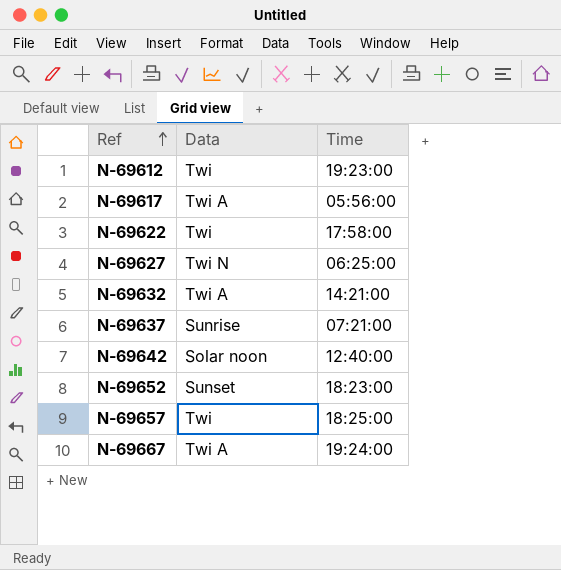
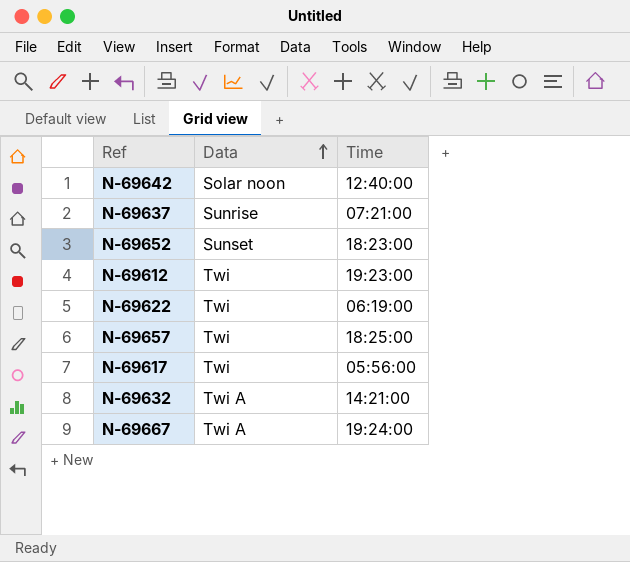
row order: Ref ascending -> Data ascending
row N-69627: Twi N | 06:25:00 -> none
N-69622 | Time: 17:58:00 -> 06:19:00
N-69617 | Data: Twi A -> Twi

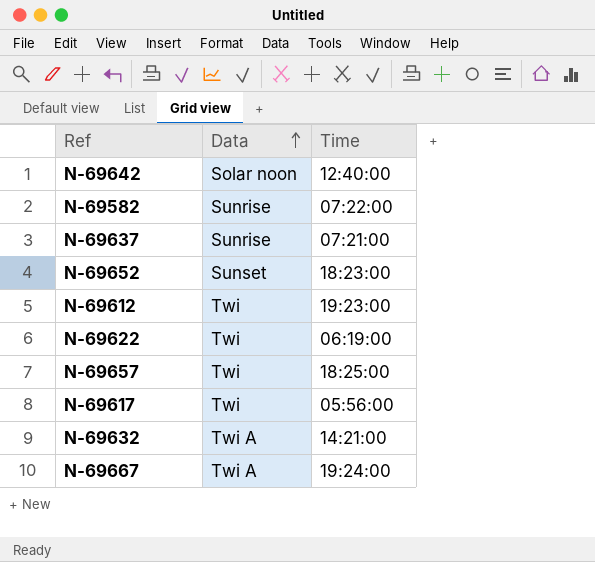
row N-69582: none -> Sunrise | 07:22:00

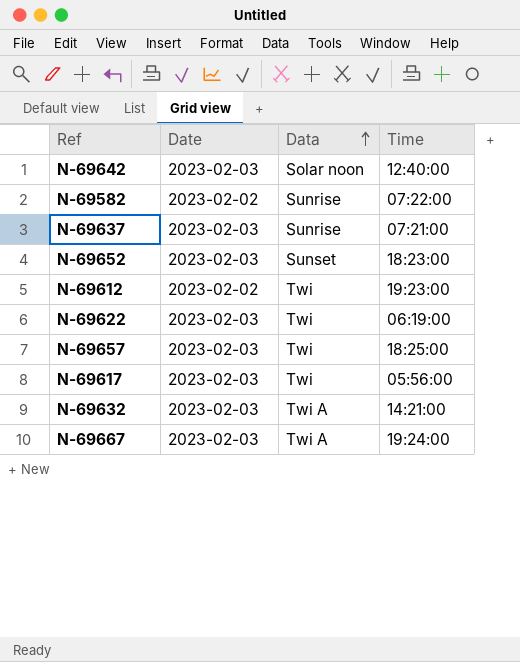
column Date | position: none -> 2

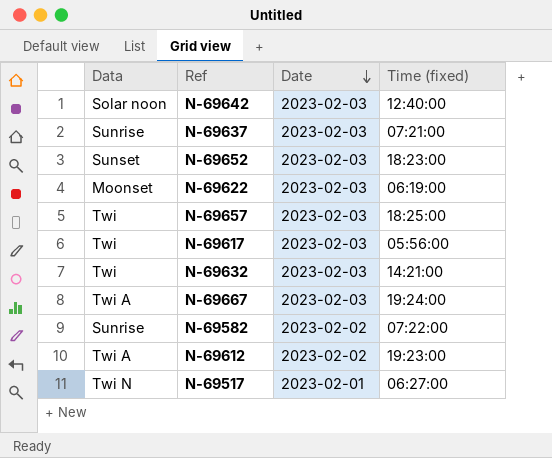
row order: Data ascending -> Date descending
column Data | position: 3 -> 1
column name: Time -> Time (fixed)
N-69622 | Data: Twi -> Moonset
N-69632 | Data: Twi A -> Twi
N-69612 | Data: Twi -> Twi A
row N-69517: none -> Twi N | 2023-02-01 | 06:27:00

